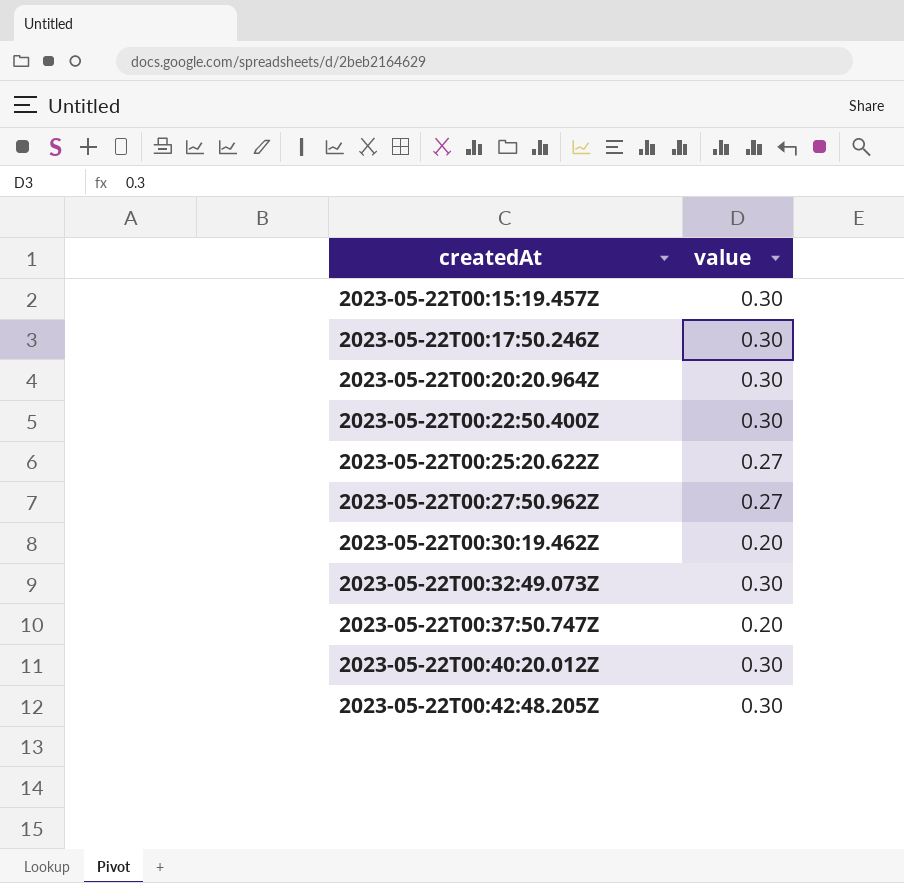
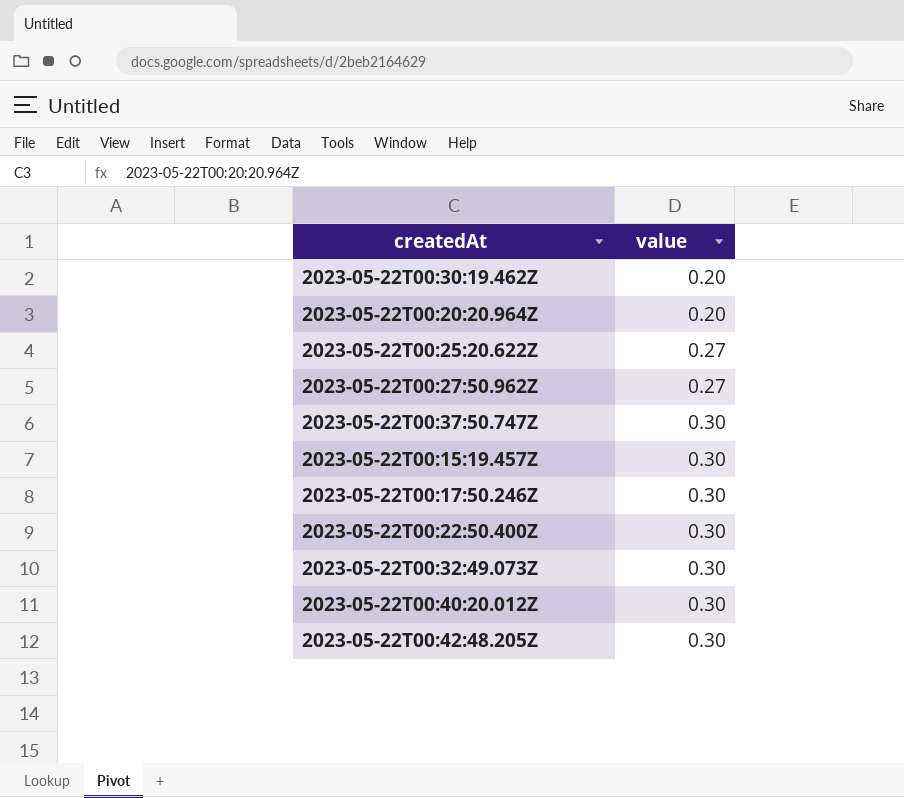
row order: createdAt ascending -> value ascending
2023-05-22T00:20:20.964Z | value: 0.30 -> 0.20
2023-05-22T00:37:50.747Z | value: 0.20 -> 0.30

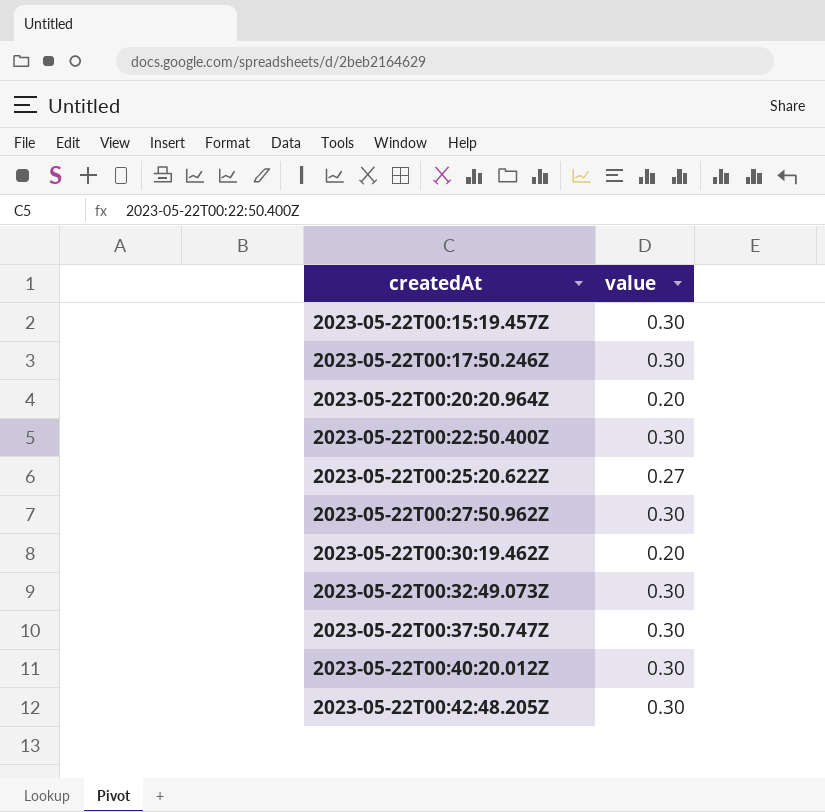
row order: value ascending -> createdAt ascending
2023-05-22T00:27:50.962Z | value: 0.27 -> 0.30

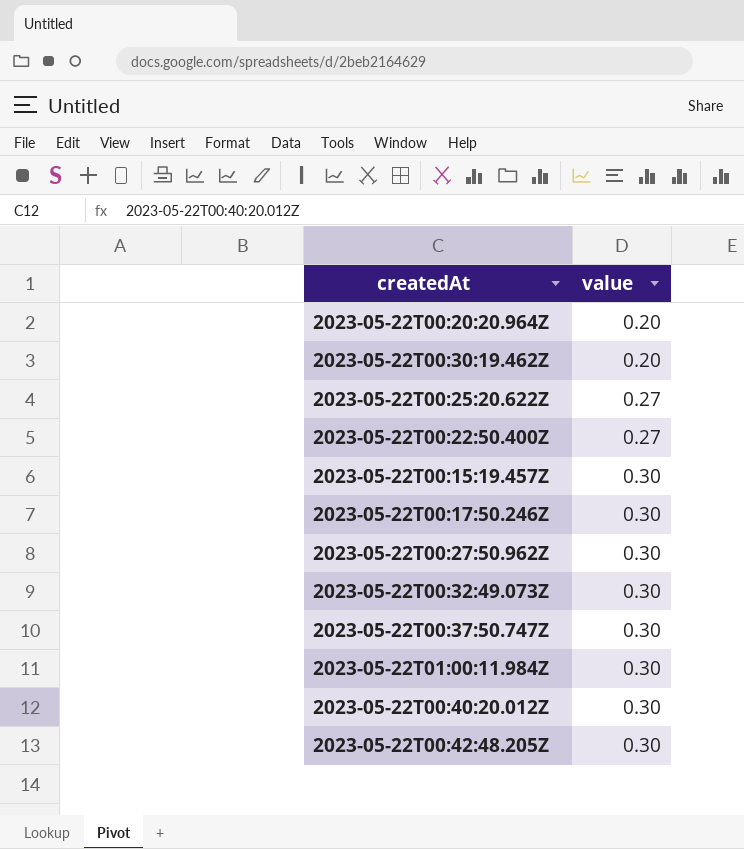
row order: createdAt ascending -> value ascending
2023-05-22T00:22:50.400Z | value: 0.30 -> 0.27
row 2023-05-22T01:00:11.984Z: none -> 0.30

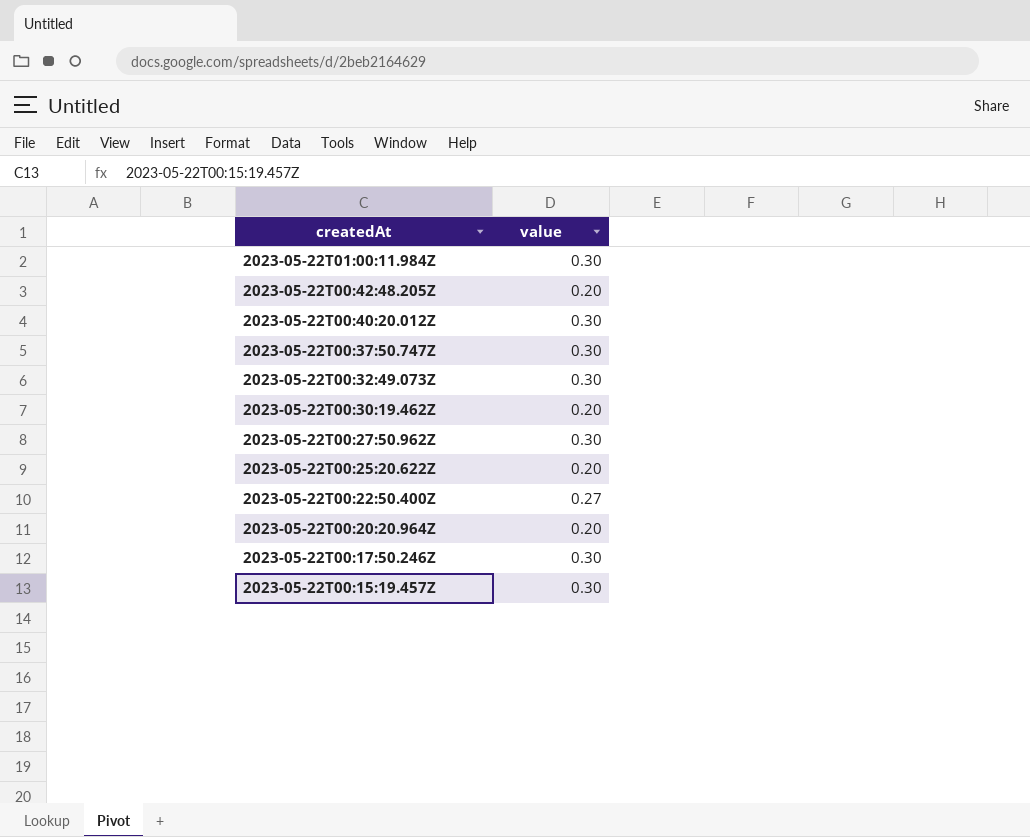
row order: value ascending -> createdAt descending
2023-05-22T00:42:48.205Z | value: 0.30 -> 0.20
2023-05-22T00:25:20.622Z | value: 0.27 -> 0.20

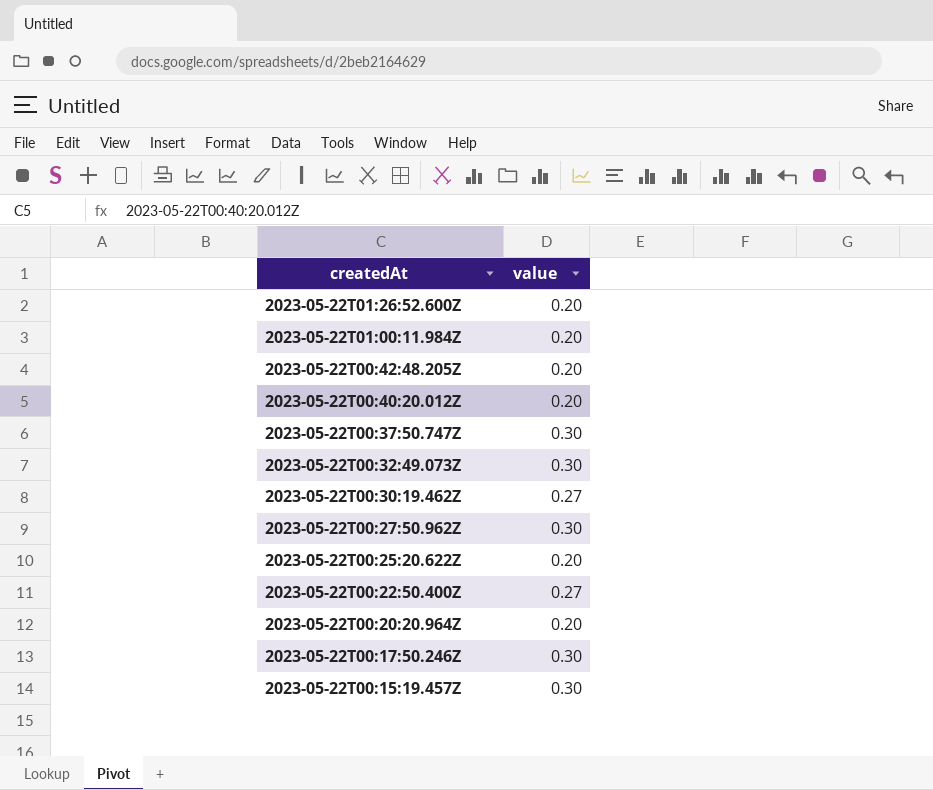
row 2023-05-22T01:26:52.600Z: none -> 0.20
2023-05-22T01:00:11.984Z | value: 0.30 -> 0.20
2023-05-22T00:40:20.012Z | value: 0.30 -> 0.20
2023-05-22T00:30:19.462Z | value: 0.20 -> 0.27

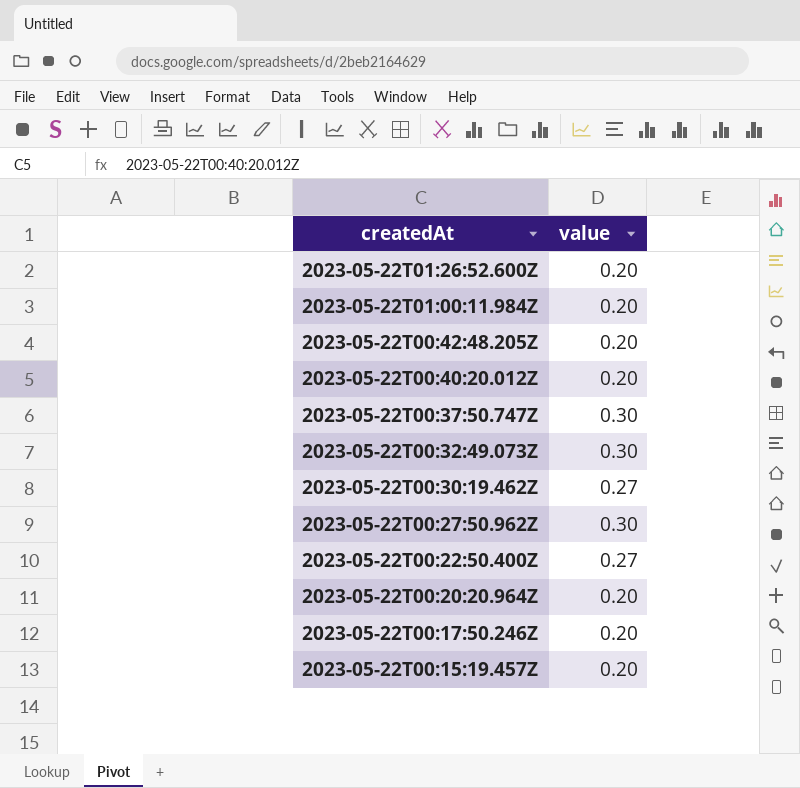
row 2023-05-22T00:25:20.622Z: 0.20 -> none
2023-05-22T00:17:50.246Z | value: 0.30 -> 0.20
2023-05-22T00:15:19.457Z | value: 0.30 -> 0.20

